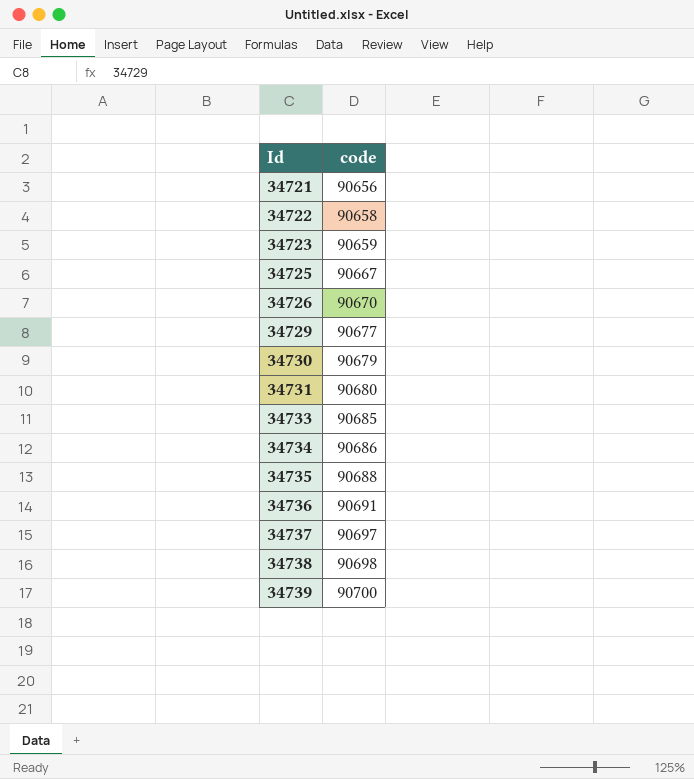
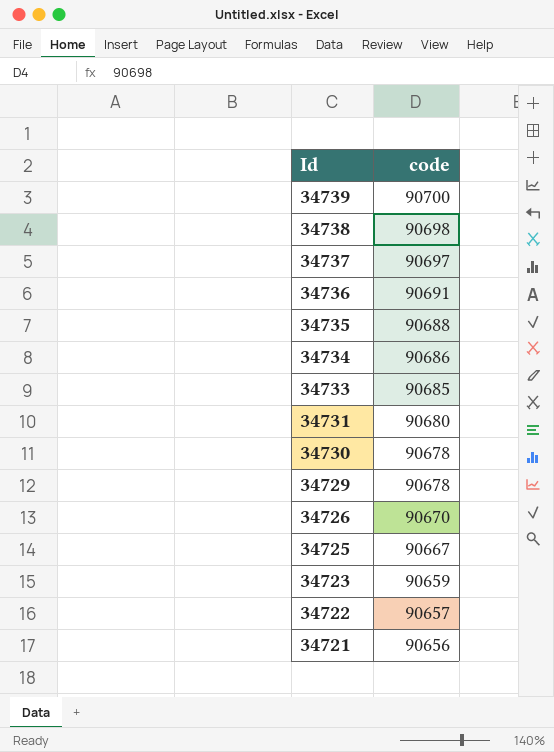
row order: Id ascending -> Id descending
34730 | code: 90679 -> 90678
34729 | code: 90677 -> 90678
34722 | code: 90658 -> 90657

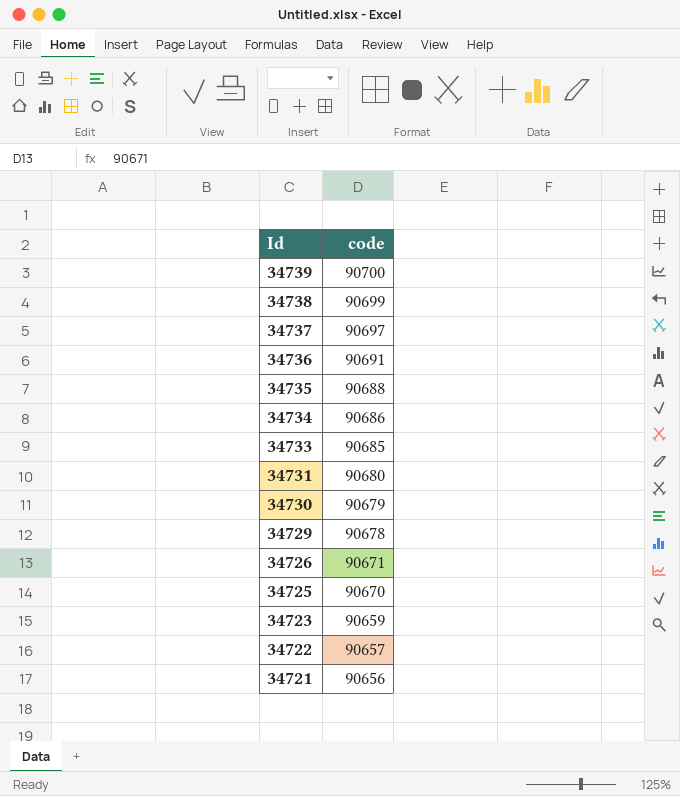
34738 | code: 90698 -> 90699
34730 | code: 90678 -> 90679
34726 | code: 90670 -> 90671
34725 | code: 90667 -> 90670

